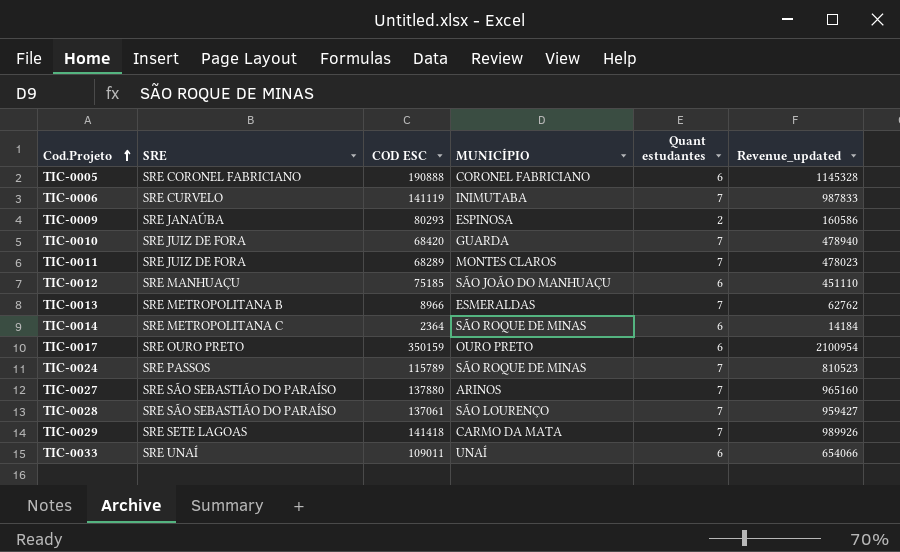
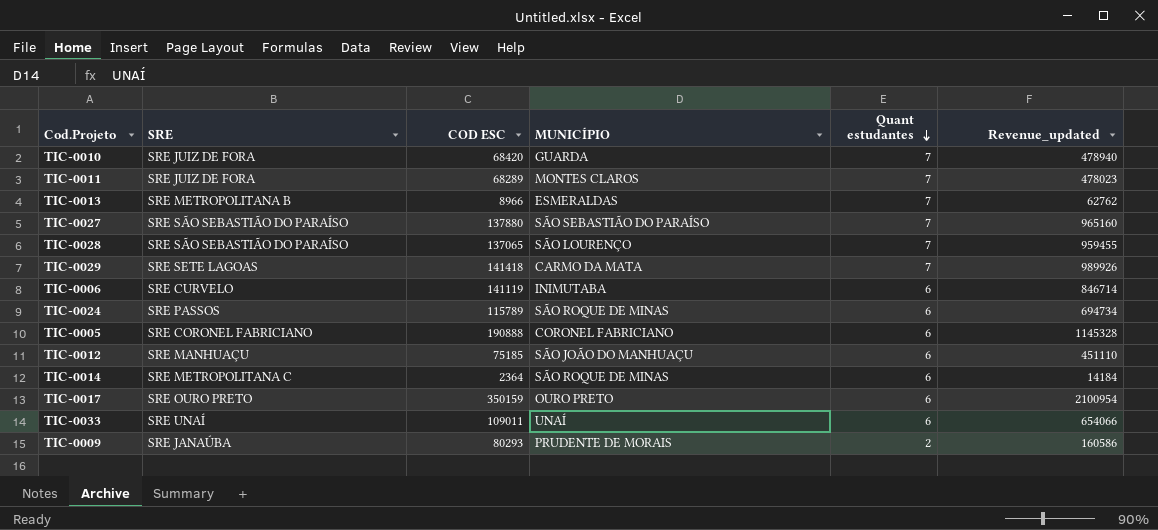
row order: Cod.Projeto ascending -> Quant estudantes descending
TIC-0027 | MUNICÍPIO: ARINOS -> SÃO SEBASTIÃO DO PARAÍSO
TIC-0028 | COD ESC: 137061 -> 137065
TIC-0028 | Revenue_updated: 959427 -> 959455
TIC-0006 | Quant estudantes: 7 -> 6
TIC-0006 | Revenue_updated: 987833 -> 846714
TIC-0024 | Quant estudantes: 7 -> 6
TIC-0024 | Revenue_updated: 810523 -> 694734
TIC-0009 | MUNICÍPIO: ESPINOSA -> PRUDENTE DE MORAIS

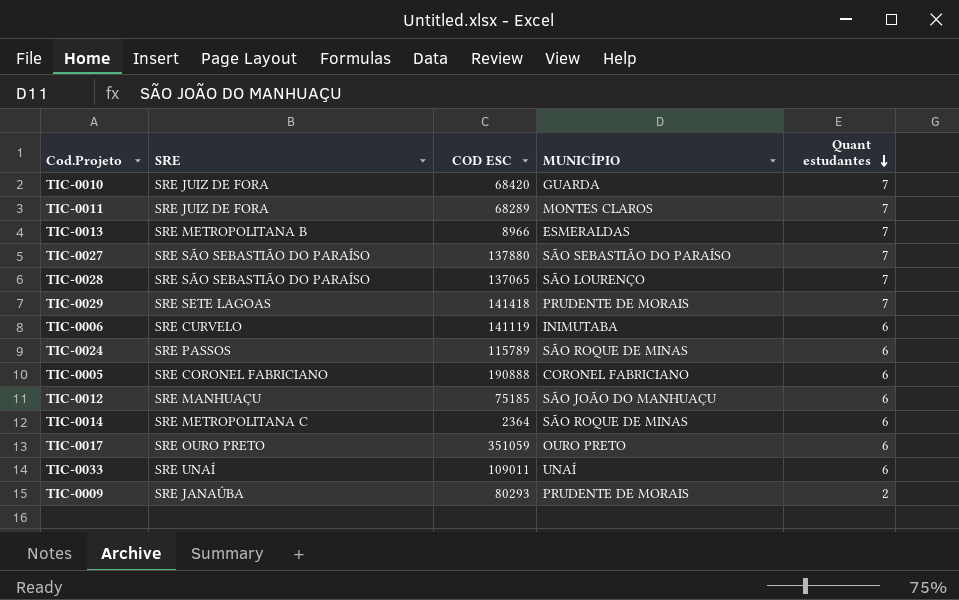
column Revenue_updated | formula: [COD ESC] * [Quant estudantes] -> none
TIC-0029 | MUNICÍPIO: CARMO DA MATA -> PRUDENTE DE MORAIS
TIC-0017 | COD ESC: 350159 -> 351059

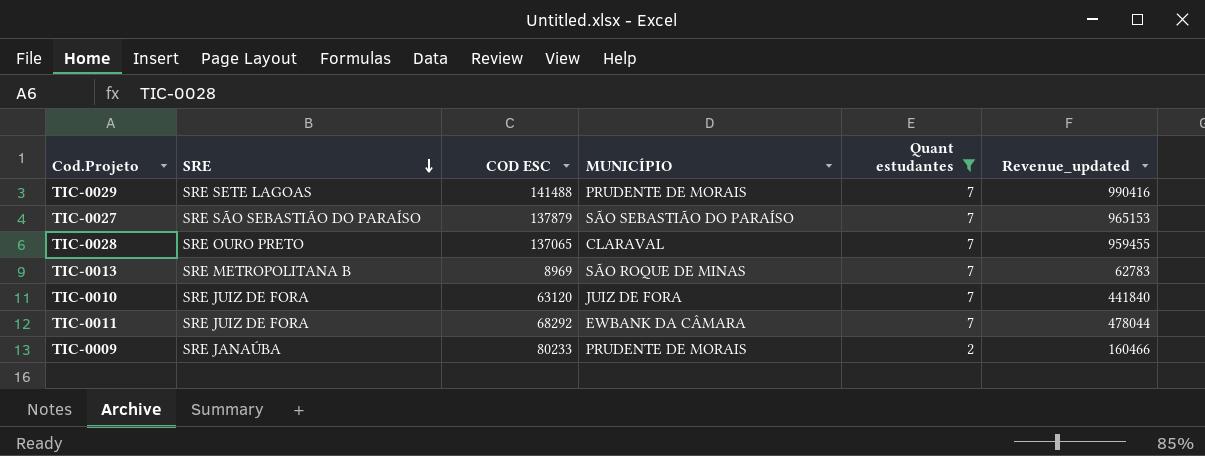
filter: none -> Quant estudantes != 6
row order: Quant estudantes descending -> SRE descending
column Revenue_updated | formula: none -> [COD ESC] * [Quant estudantes]
TIC-0029 | COD ESC: 141418 -> 141488
TIC-0027 | COD ESC: 137880 -> 137879
TIC-0028 | SRE: SRE SÃO SEBASTIÃO DO PARAÍSO -> SRE OURO PRETO
TIC-0028 | MUNICÍPIO: SÃO LOURENÇO -> CLARAVAL
TIC-0013 | COD ESC: 8966 -> 8969
TIC-0013 | MUNICÍPIO: ESMERALDAS -> SÃO ROQUE DE MINAS
TIC-0010 | COD ESC: 68420 -> 63120
TIC-0010 | MUNICÍPIO: GUARDA -> JUIZ DE FORA
TIC-0011 | COD ESC: 68289 -> 68292
TIC-0011 | MUNICÍPIO: MONTES CLAROS -> EWBANK DA CÂMARA
TIC-0009 | COD ESC: 80293 -> 80233

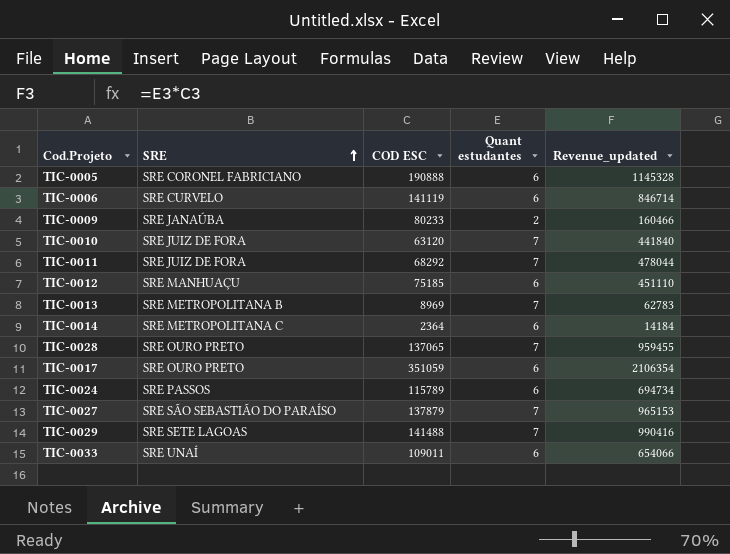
filter: Quant estudantes != 6 -> none
row order: SRE descending -> SRE ascending
column MUNICÍPIO | position: 4 -> none

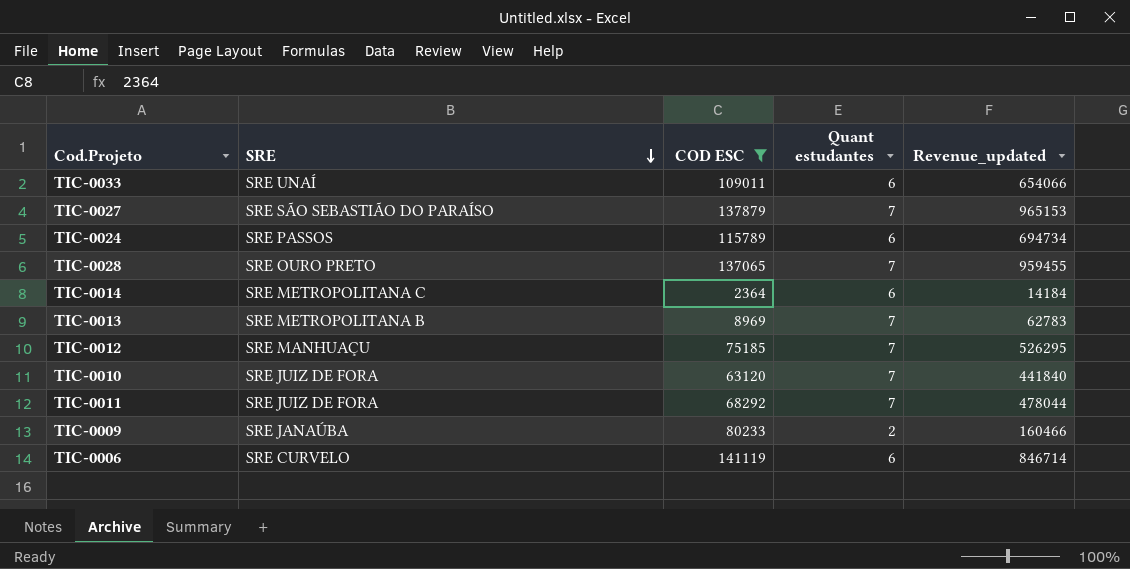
filter: none -> COD ESC <= 141119
row order: SRE ascending -> SRE descending
TIC-0012 | Quant estudantes: 6 -> 7
TIC-0012 | Revenue_updated: 451110 -> 526295

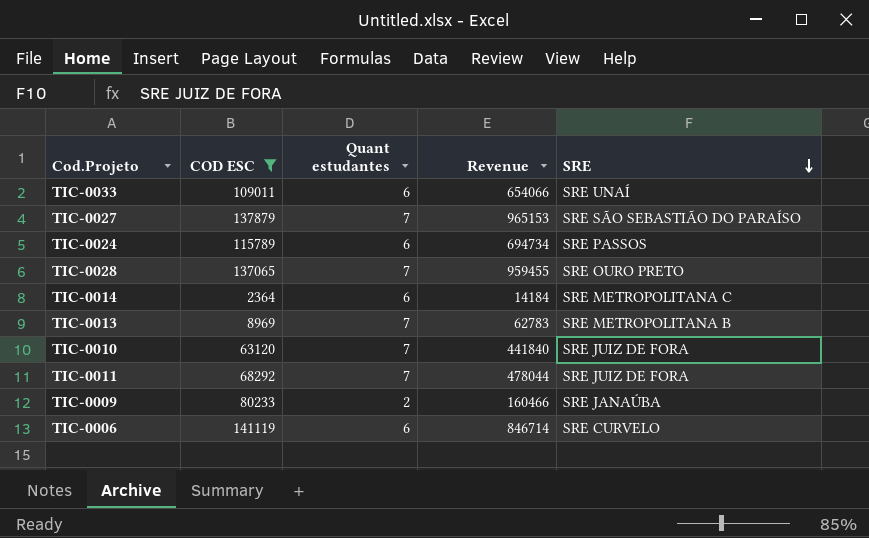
column name: Revenue_updated -> Revenue
column SRE | position: 2 -> 5
row TIC-0012: SRE MANHUAÇU | 75185 | 7 | 526295 -> none

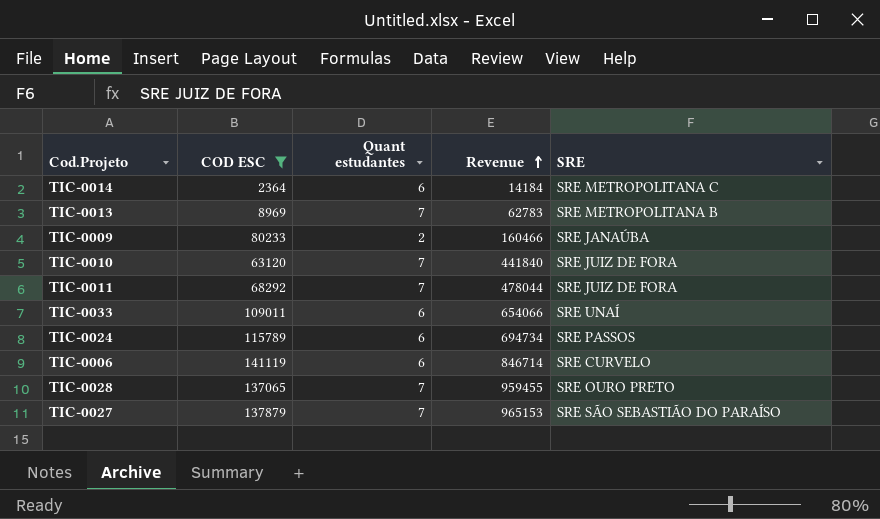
row order: SRE descending -> Revenue ascending

